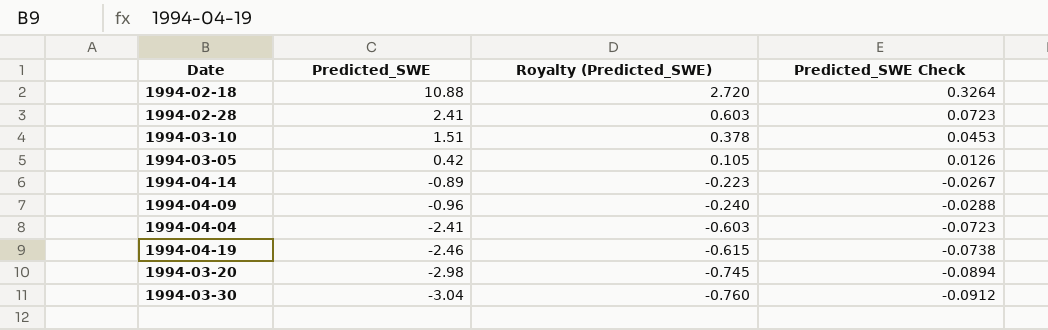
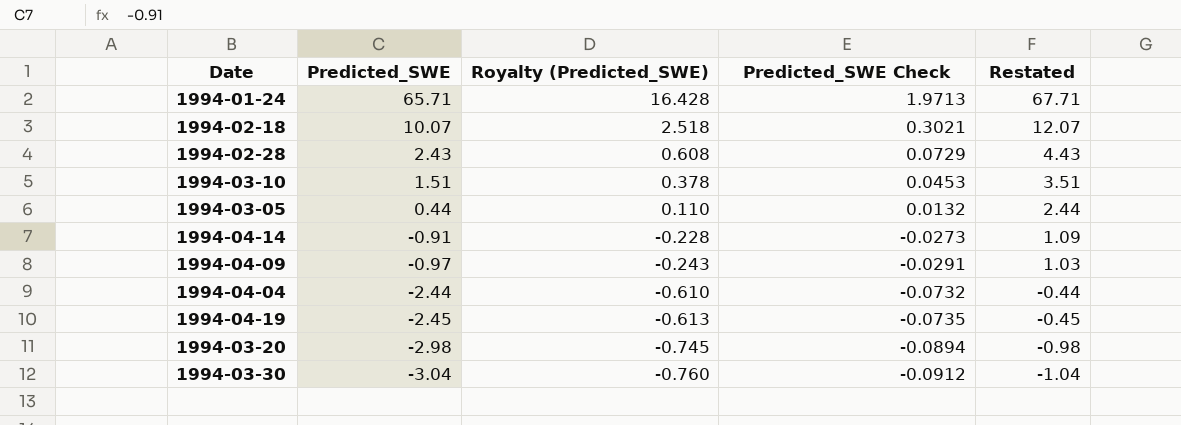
column Restated | formula: none -> [Predicted_SWE] + 2
row 1994-01-24: none -> 65.71 | 16.428 | 1.9713 | 67.71
1994-02-18 | Predicted_SWE: 10.88 -> 10.07
1994-02-18 | Royalty (Predicted_SWE): 2.720 -> 2.518
1994-02-18 | Predicted_SWE Check: 0.3264 -> 0.3021
1994-02-28 | Predicted_SWE: 2.41 -> 2.43
1994-02-28 | Royalty (Predicted_SWE): 0.603 -> 0.608
1994-02-28 | Predicted_SWE Check: 0.0723 -> 0.0729
1994-03-05 | Predicted_SWE: 0.42 -> 0.44
1994-03-05 | Royalty (Predicted_SWE): 0.105 -> 0.110
1994-03-05 | Predicted_SWE Check: 0.0126 -> 0.0132
1994-04-14 | Predicted_SWE: -0.89 -> -0.91
1994-04-14 | Royalty (Predicted_SWE): -0.223 -> -0.228
1994-04-14 | Predicted_SWE Check: -0.0267 -> -0.0273
1994-04-09 | Predicted_SWE: -0.96 -> -0.97
1994-04-09 | Royalty (Predicted_SWE): -0.240 -> -0.243
1994-04-09 | Predicted_SWE Check: -0.0288 -> -0.0291
1994-04-04 | Predicted_SWE: -2.41 -> -2.44
1994-04-04 | Royalty (Predicted_SWE): -0.603 -> -0.610
1994-04-04 | Predicted_SWE Check: -0.0723 -> -0.0732
1994-04-19 | Predicted_SWE: -2.46 -> -2.45
1994-04-19 | Royalty (Predicted_SWE): -0.615 -> -0.613
1994-04-19 | Predicted_SWE Check: -0.0738 -> -0.0735

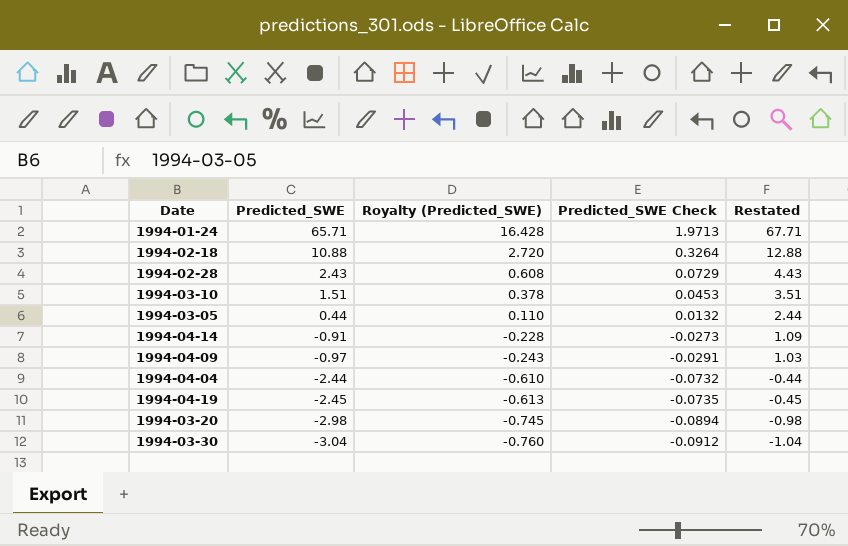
1994-02-18 | Predicted_SWE: 10.07 -> 10.88
1994-02-18 | Royalty (Predicted_SWE): 2.518 -> 2.720
1994-02-18 | Predicted_SWE Check: 0.3021 -> 0.3264
1994-02-18 | Restated: 12.07 -> 12.88

